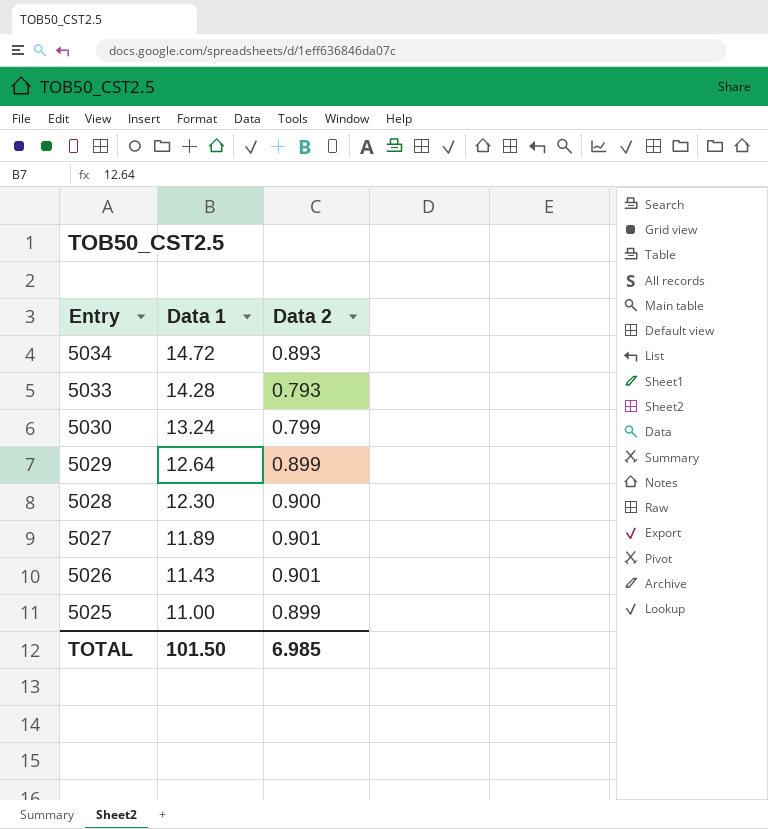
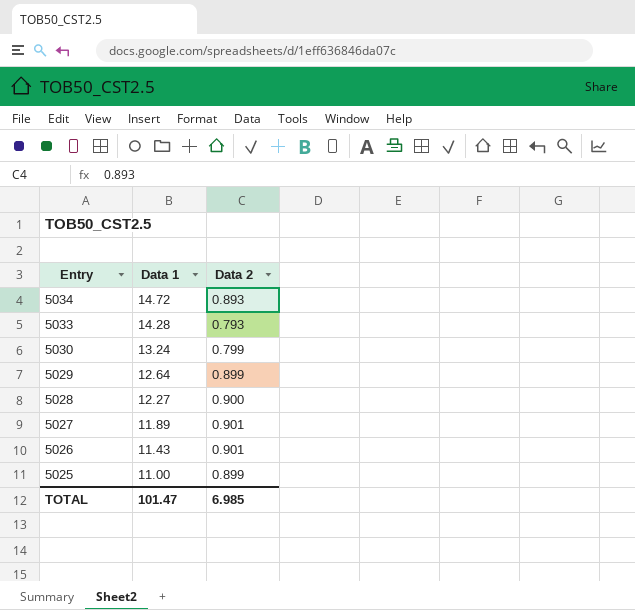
5028 | Data 1: 12.30 -> 12.27
TOTAL | Data 1: 101.50 -> 101.47

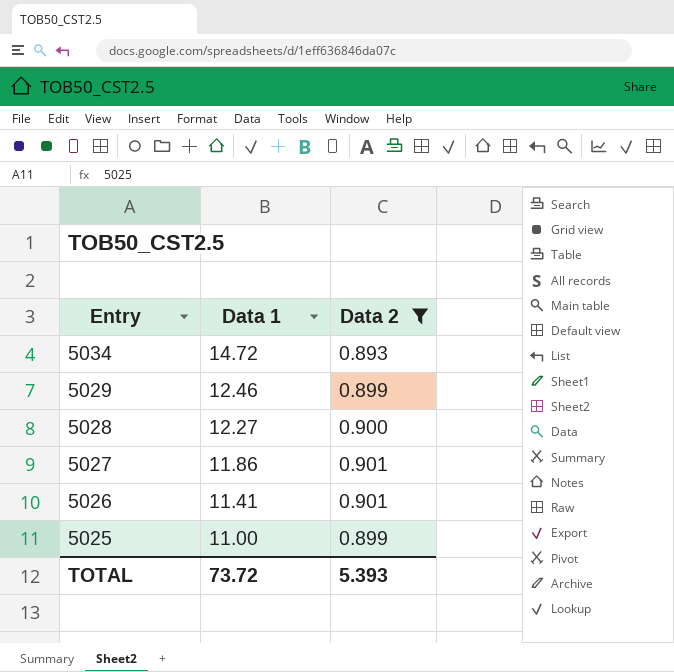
filter: none -> Data 2 >= 0.893
5029 | Data 1: 12.64 -> 12.46
5027 | Data 1: 11.89 -> 11.86
5026 | Data 1: 11.43 -> 11.41
TOTAL | Data 1: 101.47 -> 73.72
TOTAL | Data 2: 6.985 -> 5.393

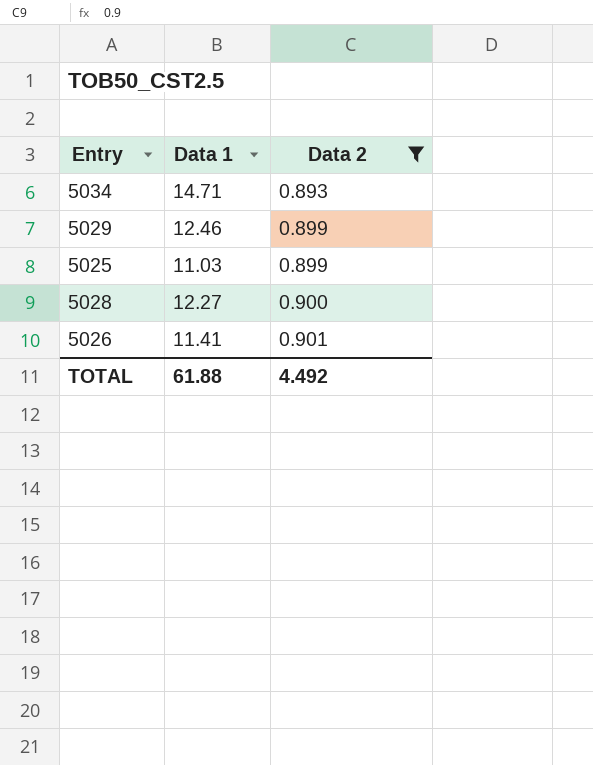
row order: Entry descending -> Data 2 ascending
row 5027: 11.86 | 0.901 -> none
5034 | Data 1: 14.72 -> 14.71
5025 | Data 1: 11.00 -> 11.03
TOTAL | Data 1: 73.72 -> 61.88
TOTAL | Data 2: 5.393 -> 4.492

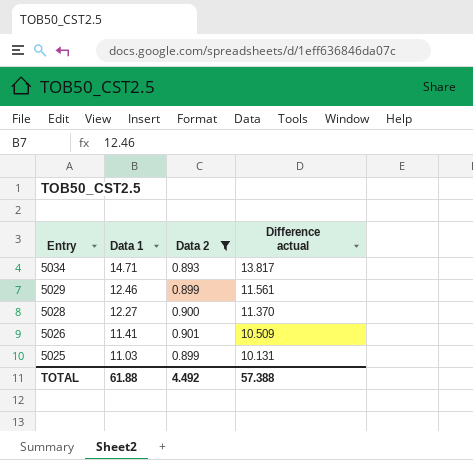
row order: Data 2 ascending -> Entry descending
column Difference actual | formula: none -> [Data 1] - [Data 2]

